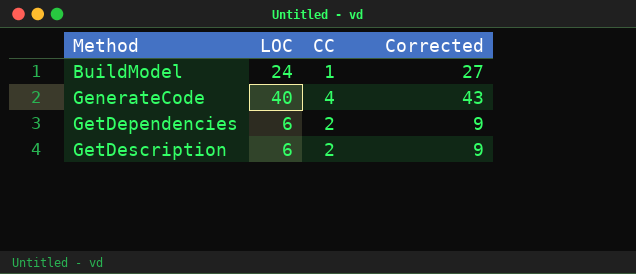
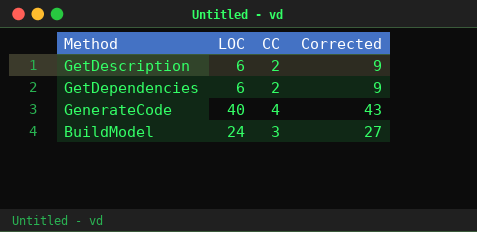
row order: Method ascending -> Method descending
BuildModel | CC: 1 -> 3

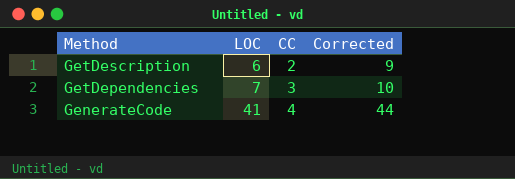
row BuildModel: 24 | 3 | 27 -> none
GetDependencies | LOC: 6 -> 7
GetDependencies | CC: 2 -> 3
GetDependencies | Corrected: 9 -> 10
GenerateCode | LOC: 40 -> 41
GenerateCode | Corrected: 43 -> 44

